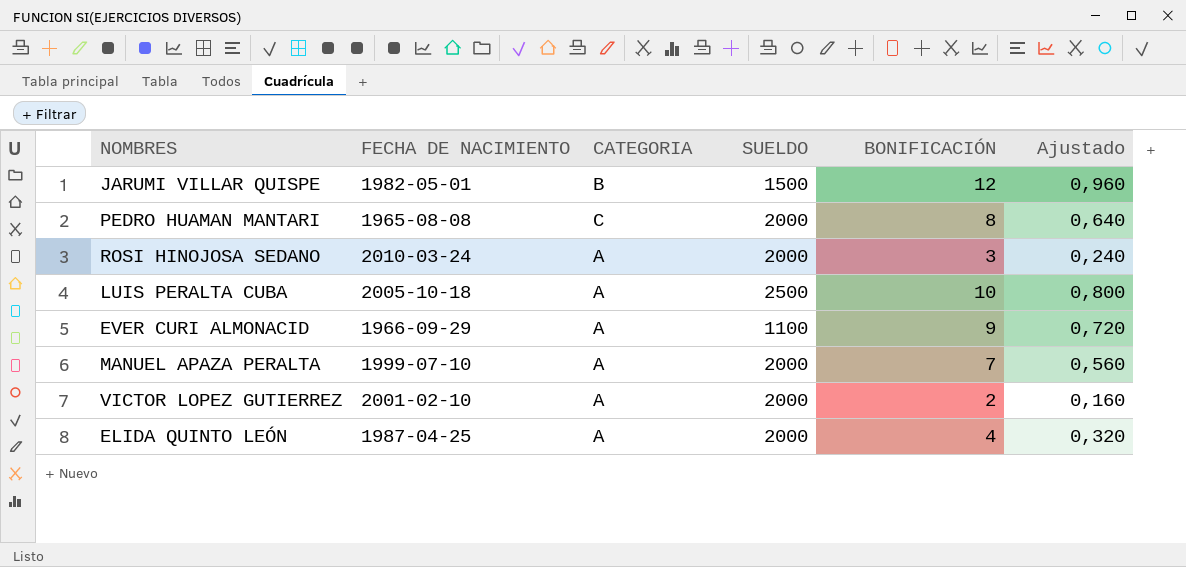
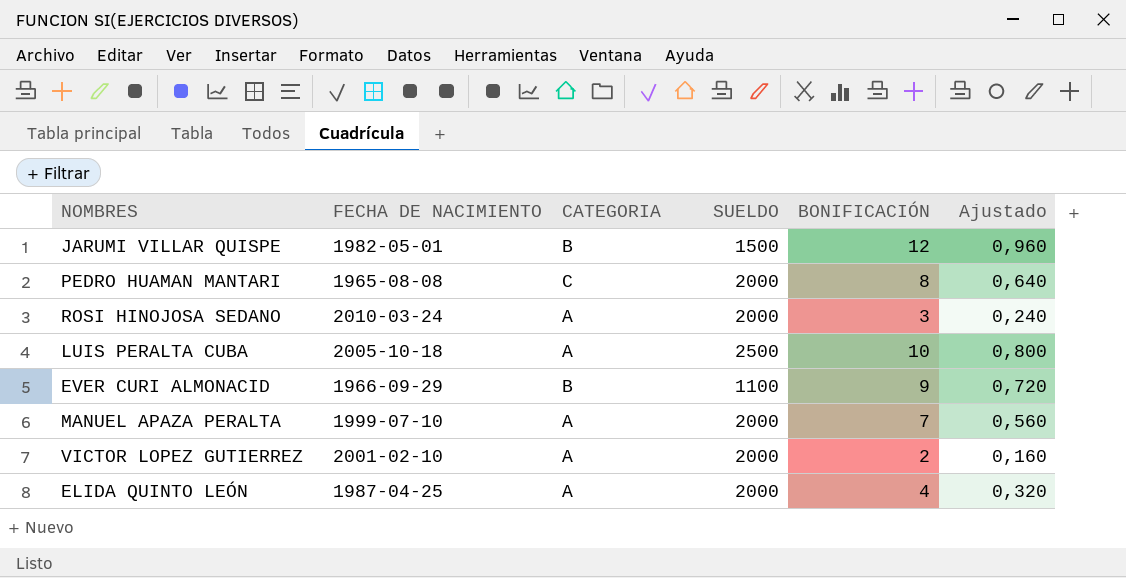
EVER CURI ALMONACID | CATEGORIA: A -> B

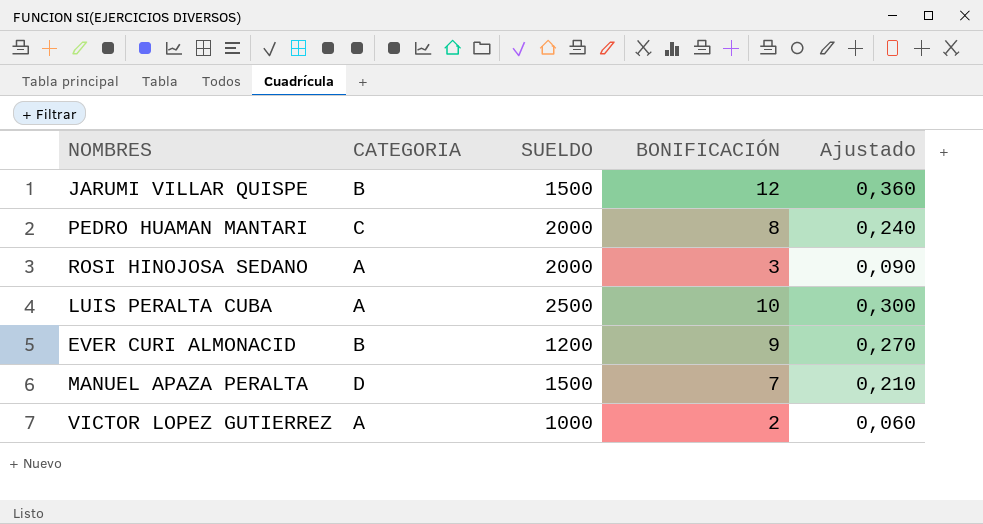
column FECHA DE NACIMIENTO | position: 2 -> none
column Ajustado | formula: [BONIFICACIÓN] * 0,08 -> [BONIFICACIÓN] * 0,03
row ELIDA QUINTO LEÓN: 1987-04-25 | A | 2000 | 4 | 0,320 -> none
EVER CURI ALMONACID | SUELDO: 1100 -> 1200
MANUEL APAZA PERALTA | CATEGORIA: A -> D
MANUEL APAZA PERALTA | SUELDO: 2000 -> 1500
VICTOR LOPEZ GUTIERREZ | SUELDO: 2000 -> 1000

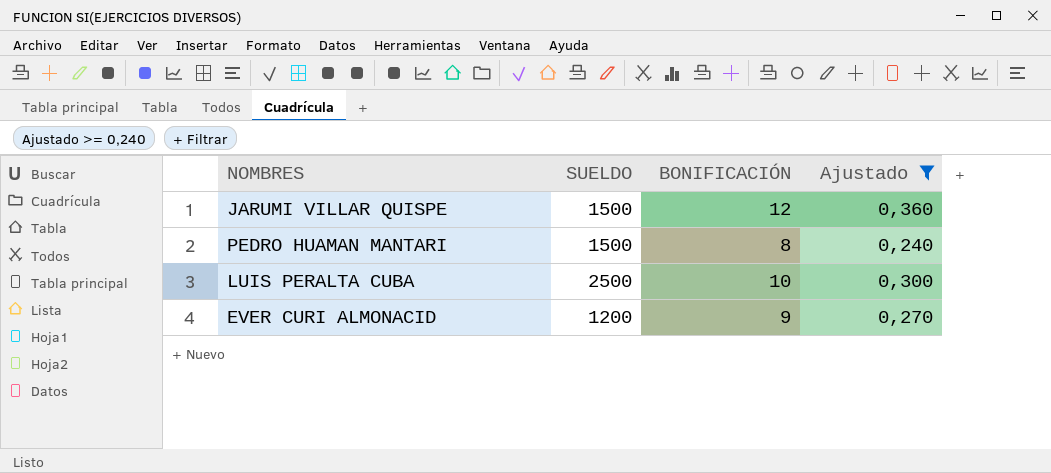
filter: none -> Ajustado >= 0,240
column CATEGORIA | position: 2 -> none
PEDRO HUAMAN MANTARI | SUELDO: 2000 -> 1500

